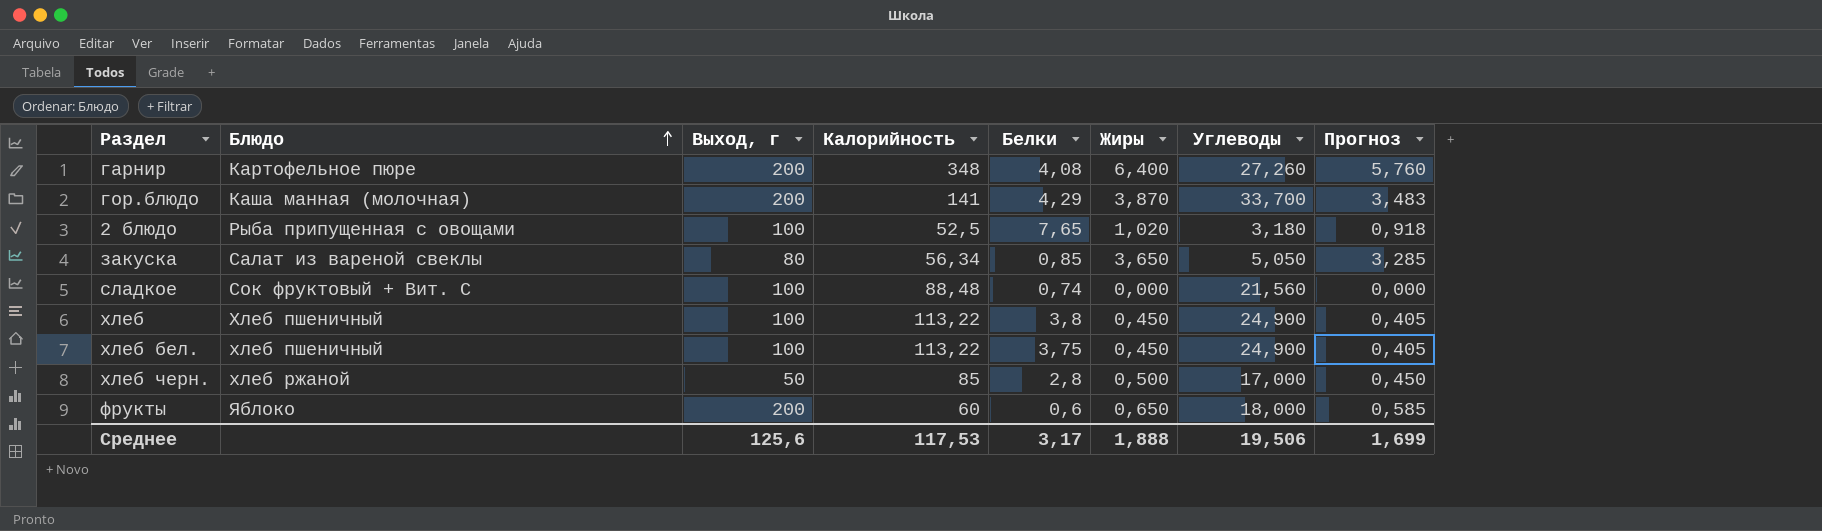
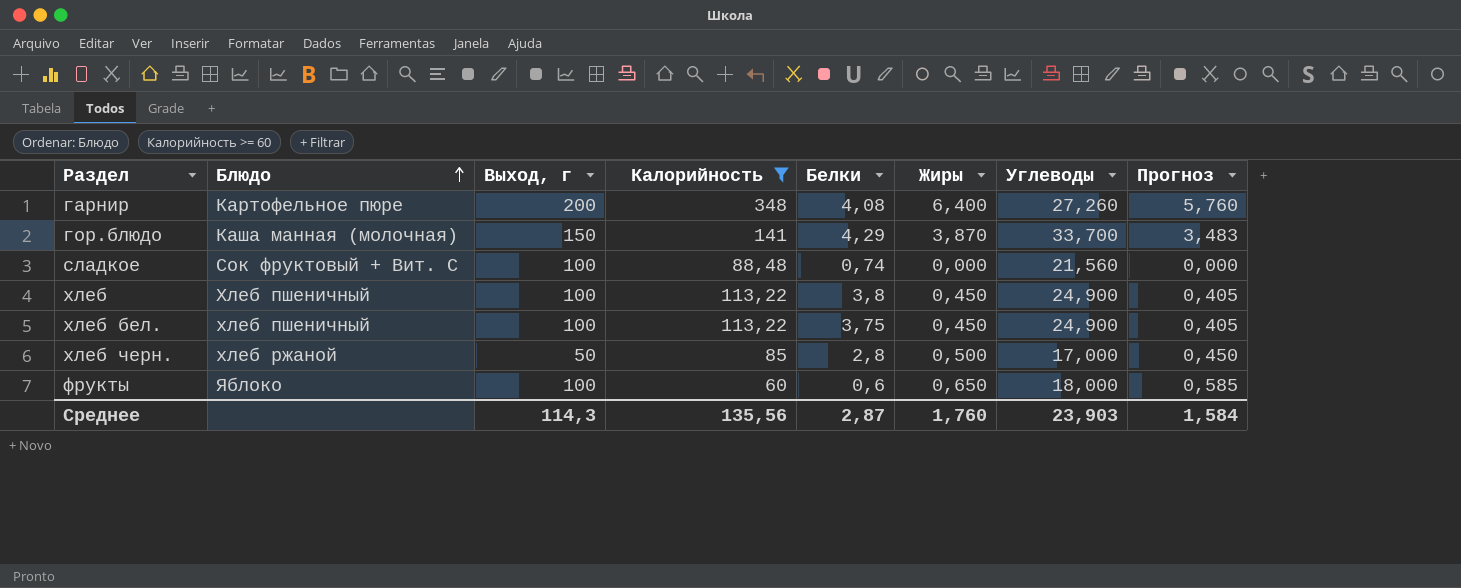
filter: none -> Калорийность >= 60
гор.блюдо | Выход, г: 200 -> 150
фрукты | Выход, г: 200 -> 100
Среднее | Выход, г: 125,6 -> 114,3
Среднее | Калорийность: 117,53 -> 135,56
Среднее | Белки: 3,17 -> 2,87
Среднее | Жиры: 1,888 -> 1,760
Среднее | Углеводы: 19,506 -> 23,903
Среднее | Прогноз: 1,699 -> 1,584

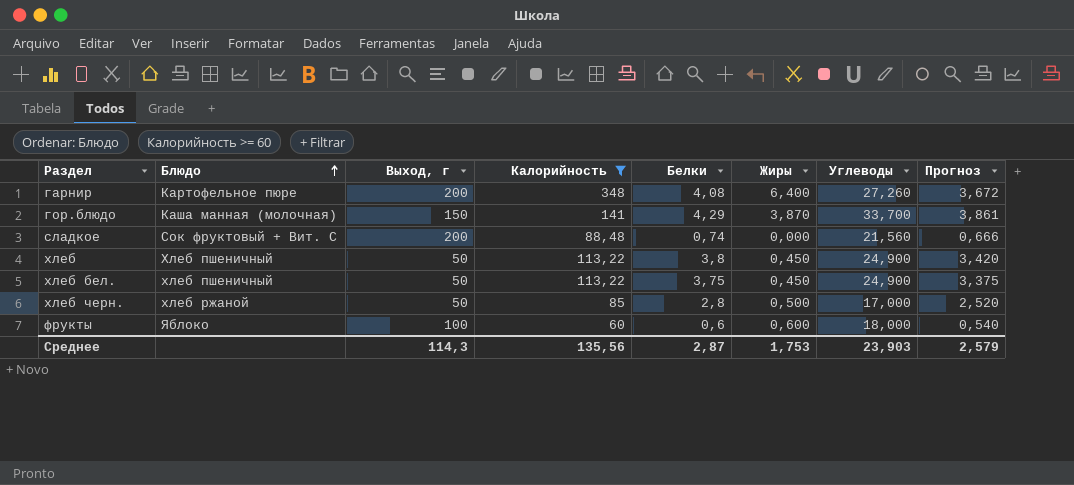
column Прогноз | formula: [Жиры] * 0,9 -> [Белки] * 0,9
сладкое | Выход, г: 100 -> 200
хлеб | Выход, г: 100 -> 50
хлеб бел. | Выход, г: 100 -> 50
фрукты | Жиры: 0,650 -> 0,600
Среднее | Жиры: 1,760 -> 1,753
Среднее | Прогноз: 1,584 -> 2,579

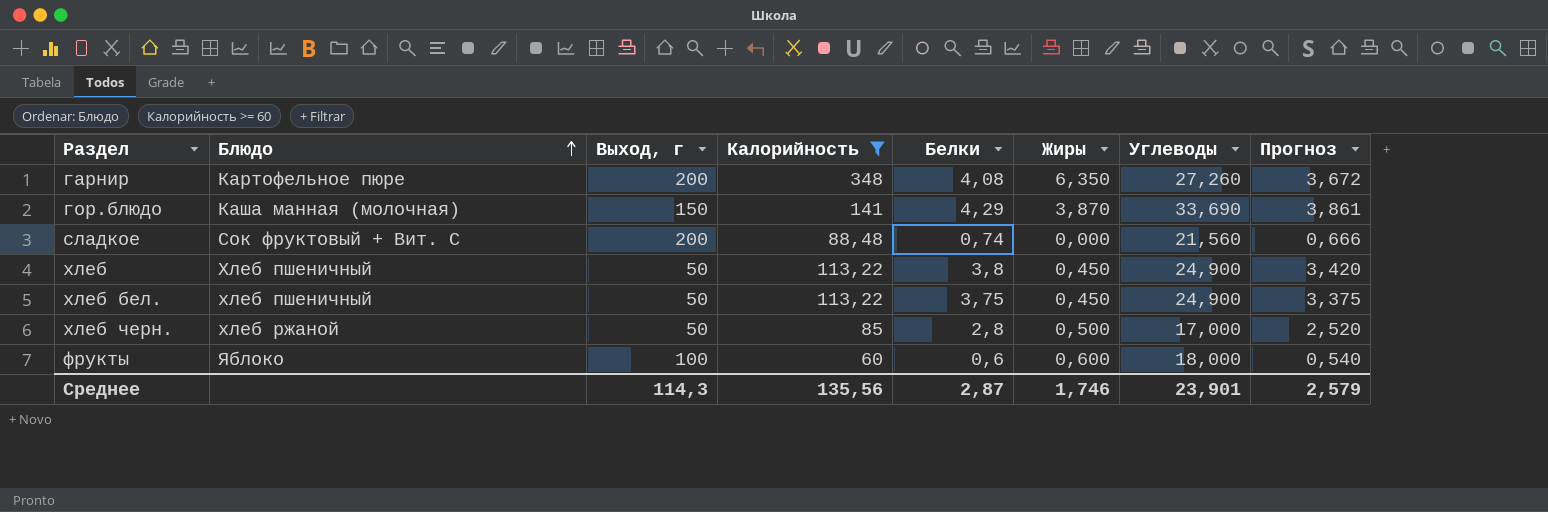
гарнир | Жиры: 6,400 -> 6,350
гор.блюдо | Углеводы: 33,700 -> 33,690
Среднее | Жиры: 1,753 -> 1,746
Среднее | Углеводы: 23,903 -> 23,901

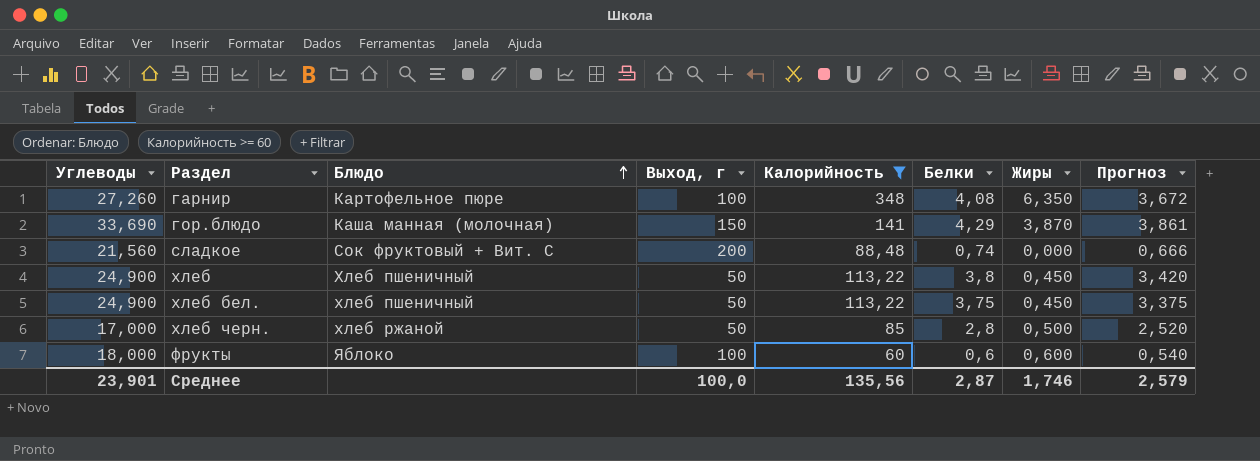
column Углеводы | position: 7 -> 1
гарнир | Выход, г: 200 -> 100
Среднее | Выход, г: 114,3 -> 100,0

